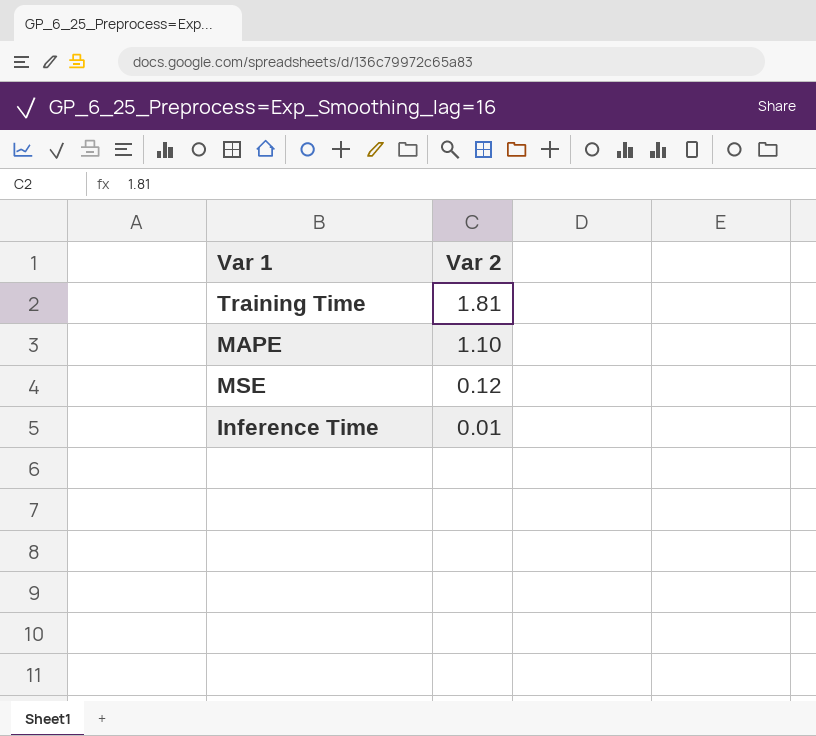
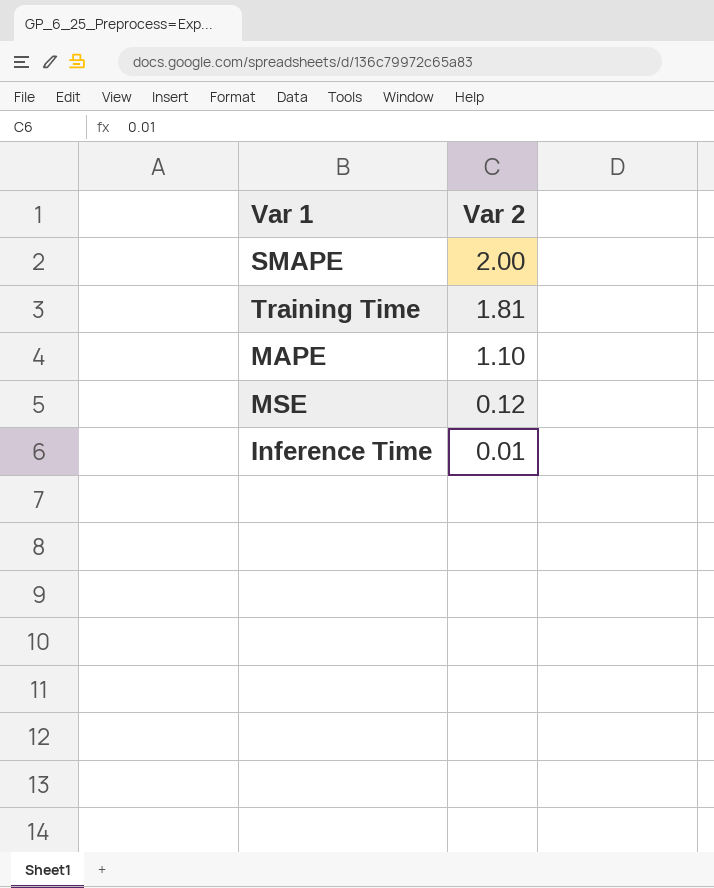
row SMAPE: none -> 2.00

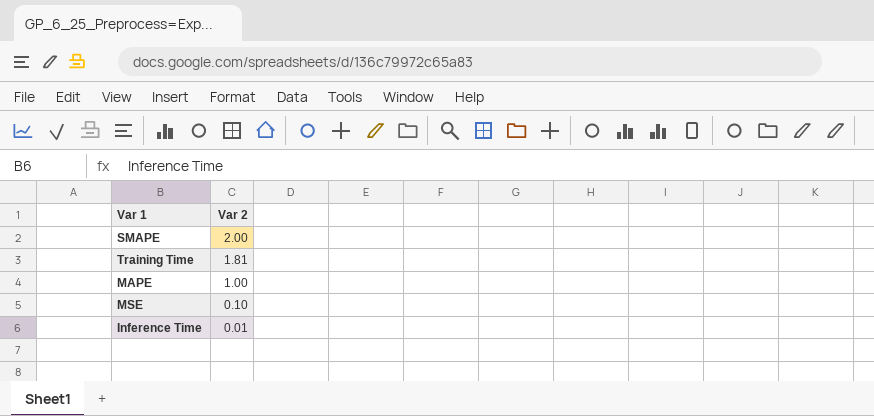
MAPE | Var 2: 1.10 -> 1.00
MSE | Var 2: 0.12 -> 0.10

